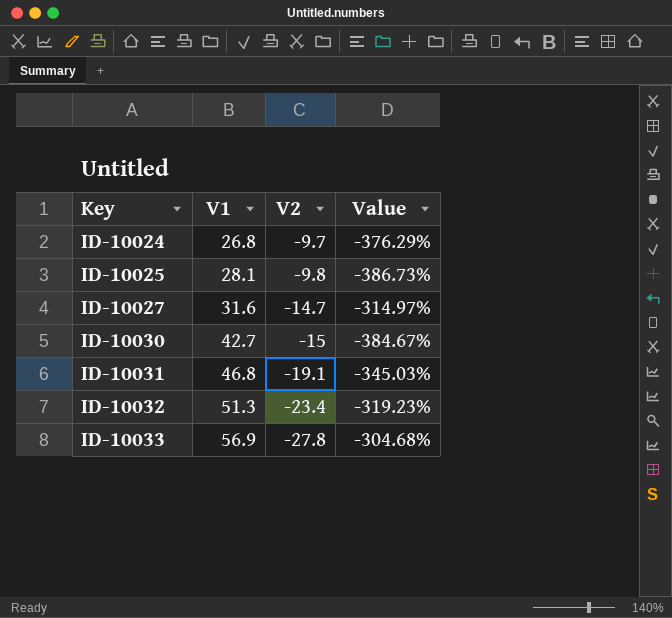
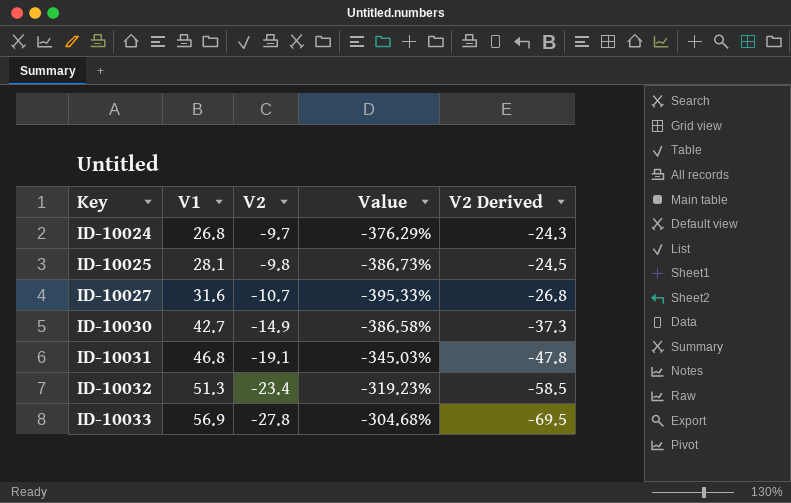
column V2 Derived | formula: none -> [V2] * 2.5
ID-10027 | V2: -14.7 -> -10.7
ID-10027 | Value: -314.97% -> -395.33%
ID-10030 | V2: -15 -> -14.9
ID-10030 | Value: -384.67% -> -386.58%

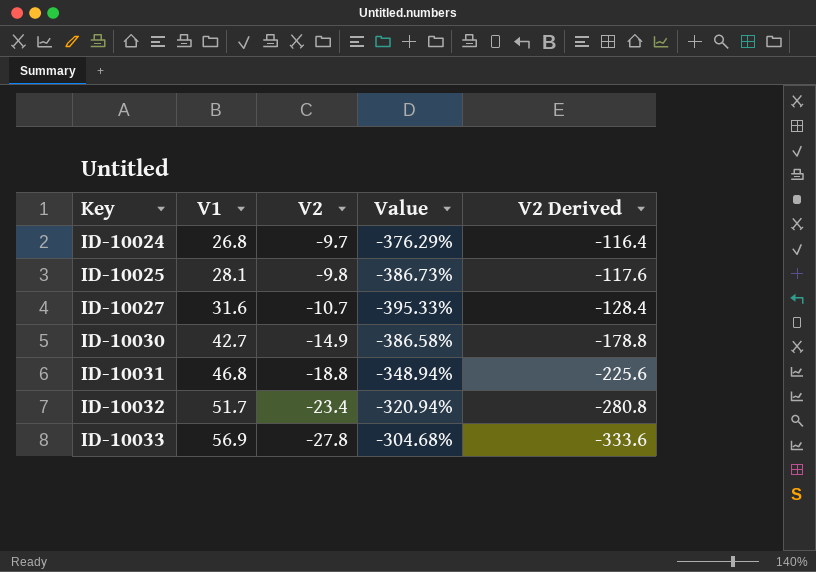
column V2 Derived | formula: [V2] * 2.5 -> [V2] * 12
ID-10031 | V2: -19.1 -> -18.8
ID-10031 | Value: -345.03% -> -348.94%
ID-10032 | V1: 51.3 -> 51.7
ID-10032 | Value: -319.23% -> -320.94%

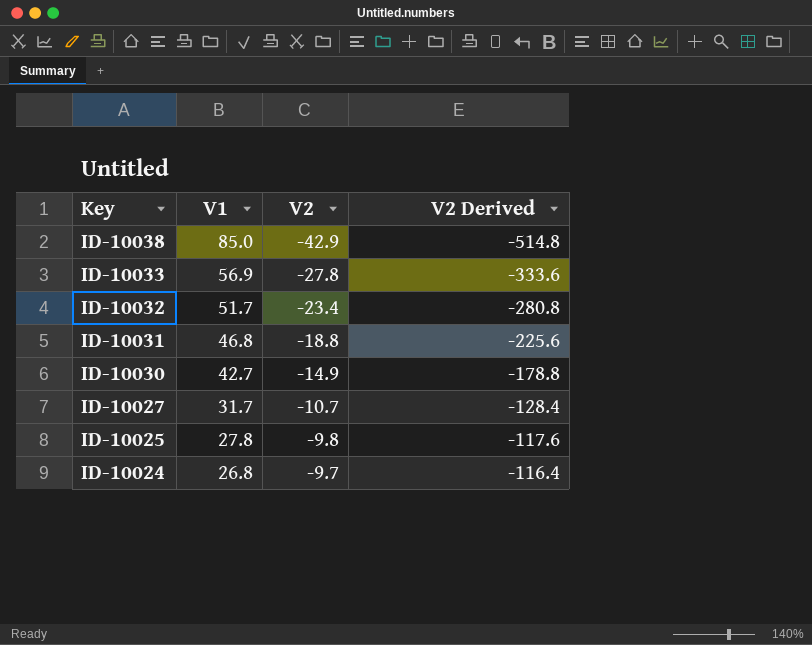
row order: Key ascending -> Key descending
column Value | formula: ([V1] - [V2]) / [V2] -> none
row ID-10038: none -> 85.0 | -42.9 | -514.8
ID-10027 | V1: 31.6 -> 31.7
ID-10025 | V1: 28.1 -> 27.8

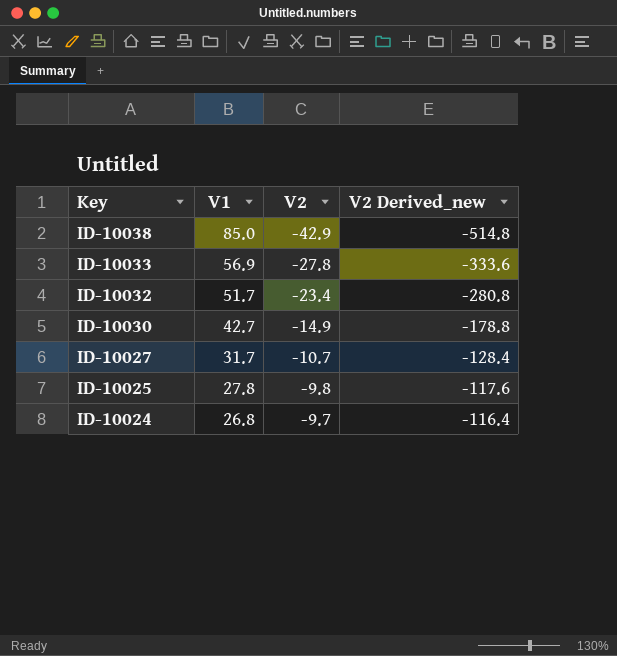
column name: V2 Derived -> V2 Derived_new
row ID-10031: 46.8 | -18.8 | -225.6 -> none

